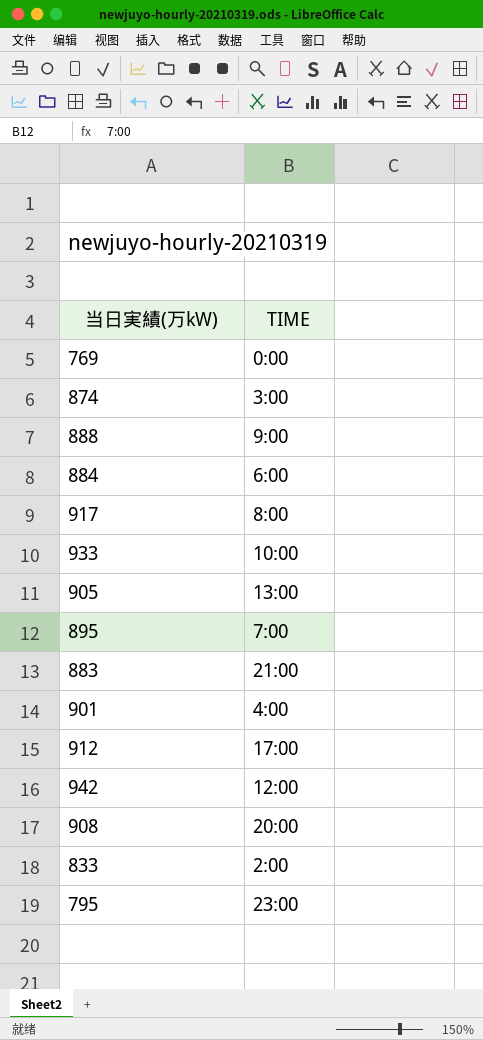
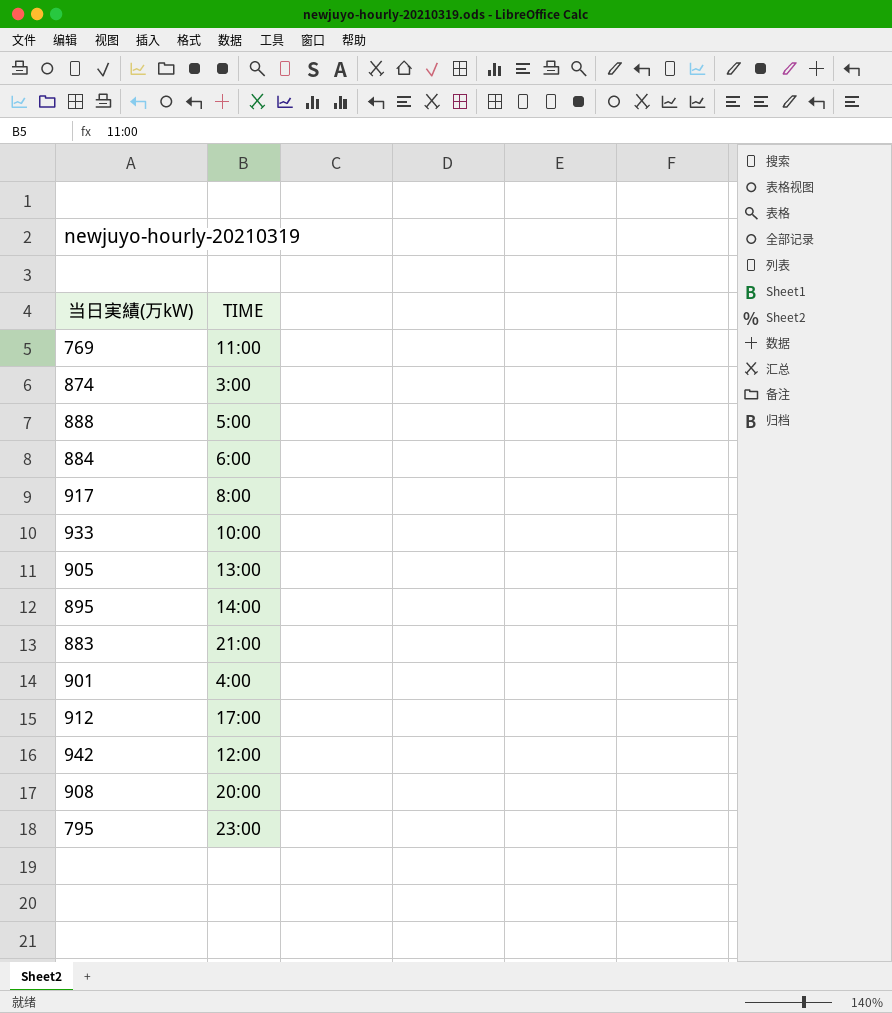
row 833: 2:00 -> none
769 | TIME: 0:00 -> 11:00
888 | TIME: 9:00 -> 5:00
895 | TIME: 7:00 -> 14:00

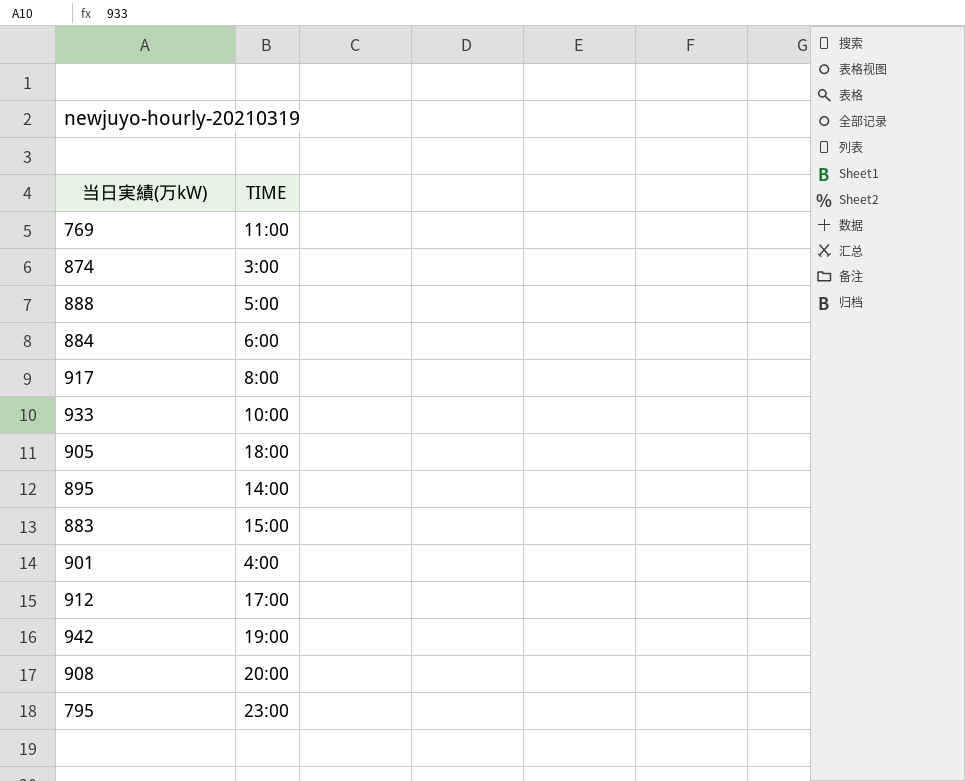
905 | TIME: 13:00 -> 18:00
883 | TIME: 21:00 -> 15:00
942 | TIME: 12:00 -> 19:00

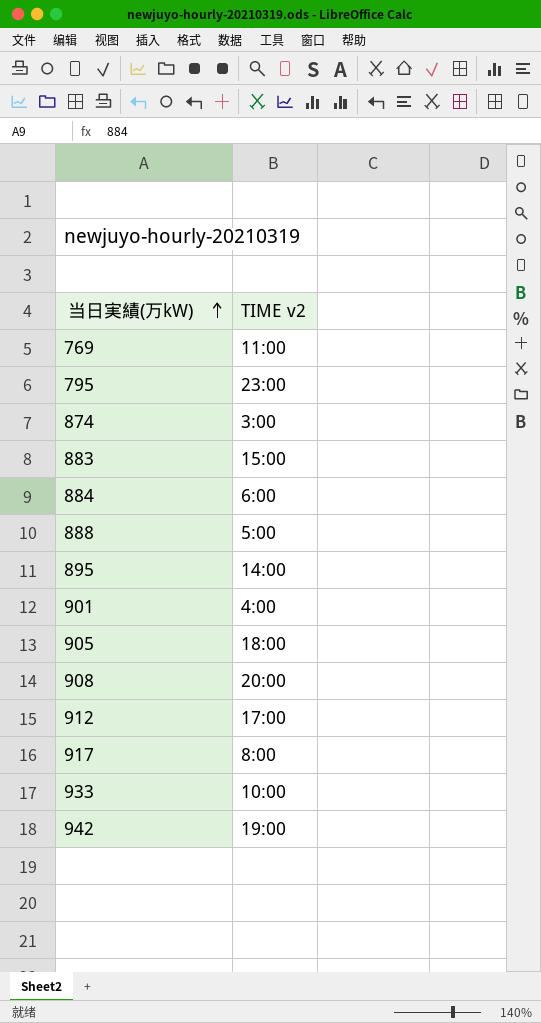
row order: none -> 当日実績(万kW) ascending
column name: TIME -> TIME v2

